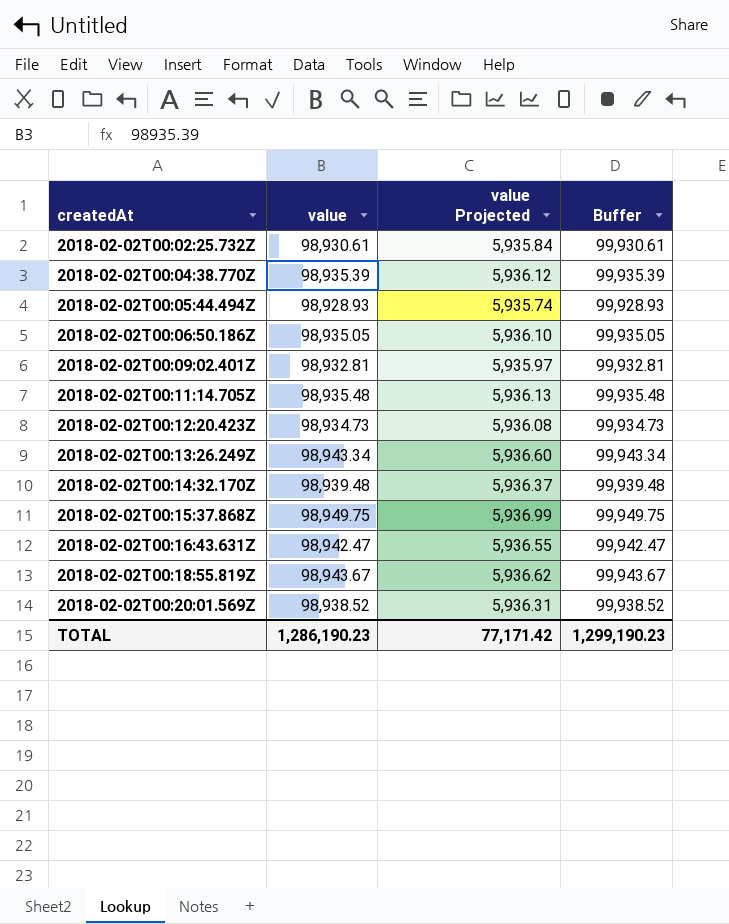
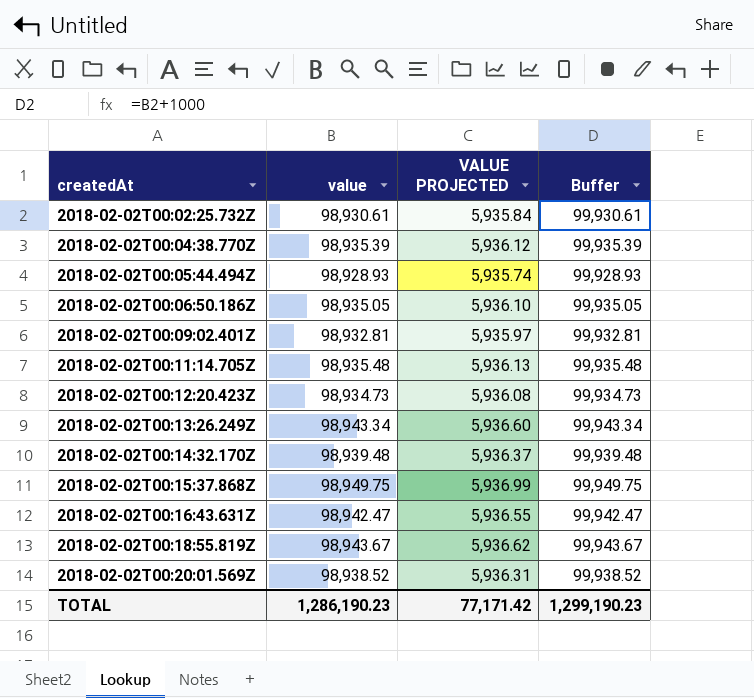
column name: value Projected -> VALUE PROJECTED

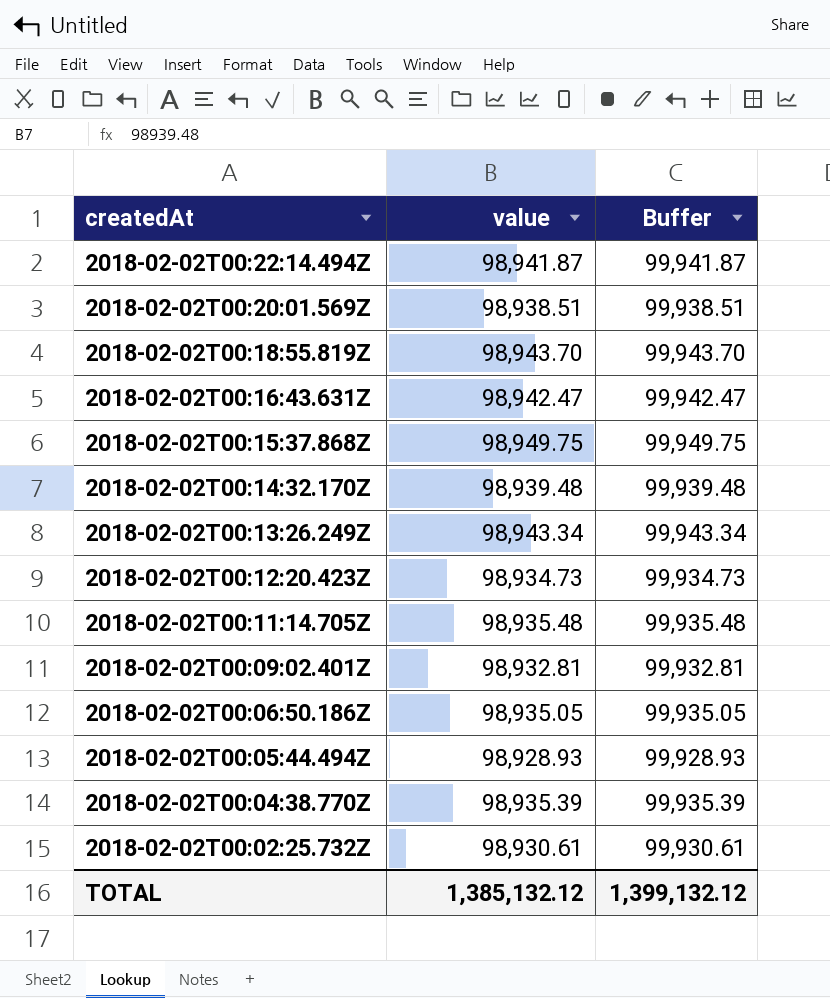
row order: createdAt ascending -> createdAt descending
column VALUE PROJECTED | formula: [value] * 0.06 -> none
row 2018-02-02T00:22:14.494Z: none -> 98,941.87 | 99,941.87
2018-02-02T00:20:01.569Z | value: 98,938.52 -> 98,938.51
2018-02-02T00:20:01.569Z | Buffer: 99,938.52 -> 99,938.51
2018-02-02T00:18:55.819Z | value: 98,943.67 -> 98,943.70
2018-02-02T00:18:55.819Z | Buffer: 99,943.67 -> 99,943.70
TOTAL | value: 1,286,190.23 -> 1,385,132.12
TOTAL | Buffer: 1,299,190.23 -> 1,399,132.12

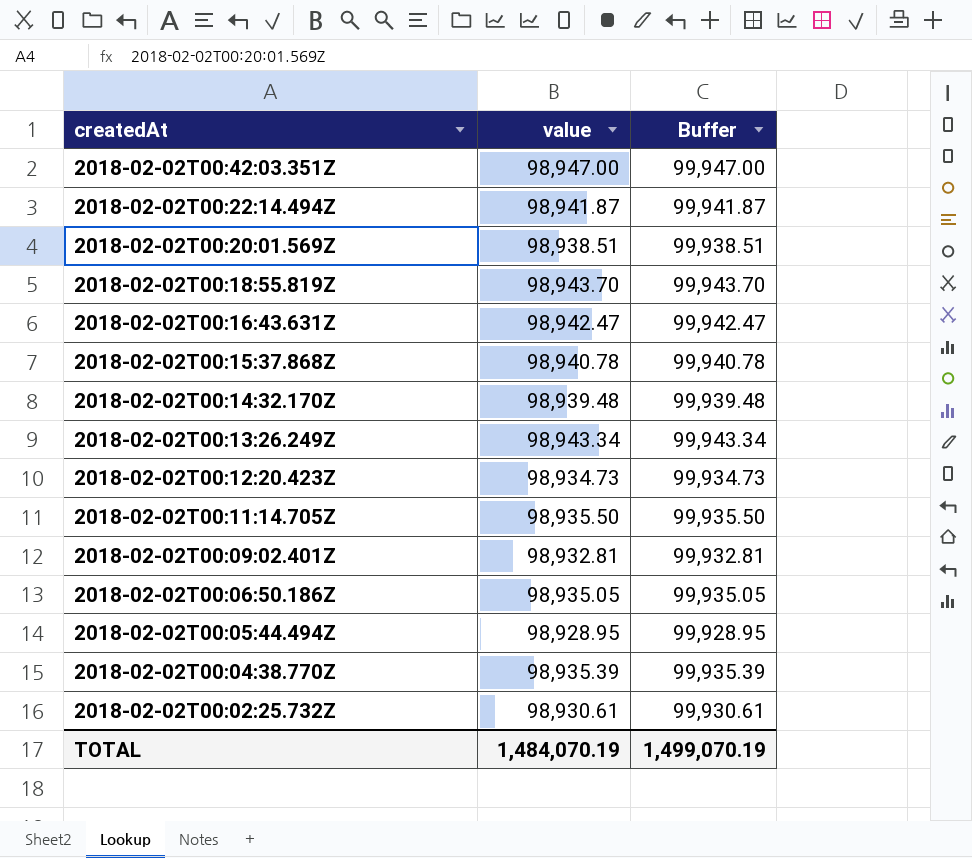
row 2018-02-02T00:42:03.351Z: none -> 98,947.00 | 99,947.00
2018-02-02T00:15:37.868Z | value: 98,949.75 -> 98,940.78
2018-02-02T00:15:37.868Z | Buffer: 99,949.75 -> 99,940.78
2018-02-02T00:11:14.705Z | value: 98,935.48 -> 98,935.50
2018-02-02T00:11:14.705Z | Buffer: 99,935.48 -> 99,935.50
2018-02-02T00:05:44.494Z | value: 98,928.93 -> 98,928.95
2018-02-02T00:05:44.494Z | Buffer: 99,928.93 -> 99,928.95
TOTAL | value: 1,385,132.12 -> 1,484,070.19
TOTAL | Buffer: 1,399,132.12 -> 1,499,070.19

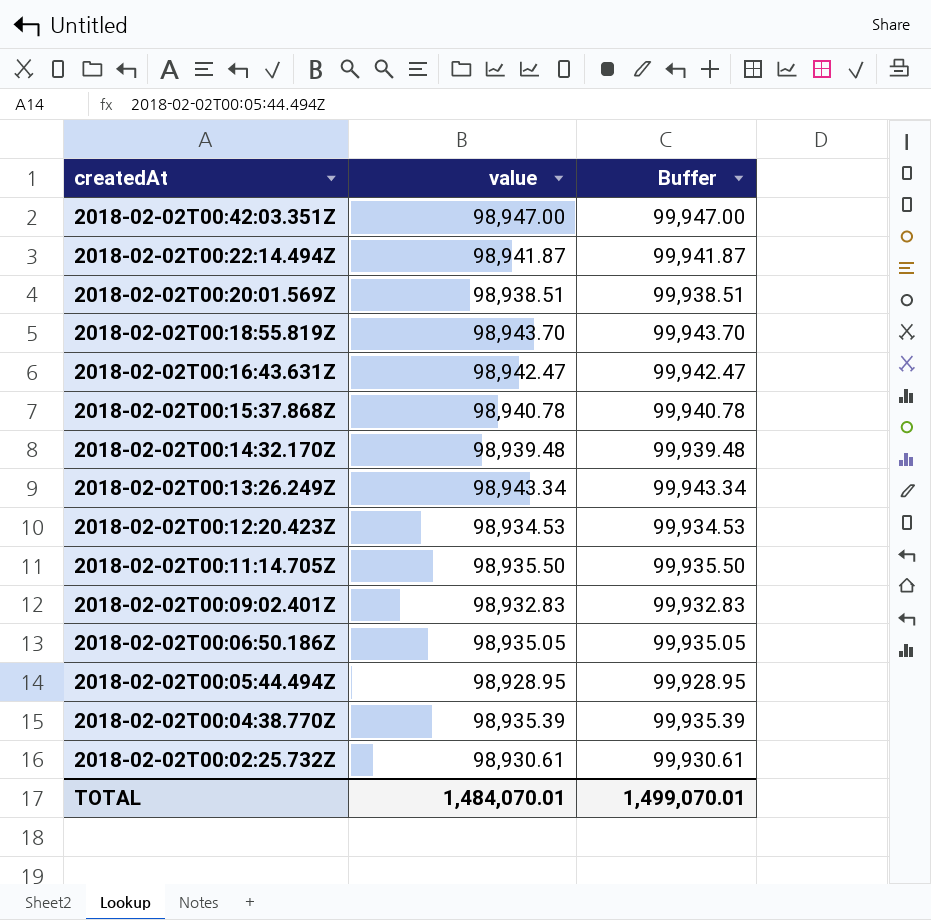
2018-02-02T00:12:20.423Z | value: 98,934.73 -> 98,934.53
2018-02-02T00:12:20.423Z | Buffer: 99,934.73 -> 99,934.53
2018-02-02T00:09:02.401Z | value: 98,932.81 -> 98,932.83
2018-02-02T00:09:02.401Z | Buffer: 99,932.81 -> 99,932.83
TOTAL | value: 1,484,070.19 -> 1,484,070.01
TOTAL | Buffer: 1,499,070.19 -> 1,499,070.01

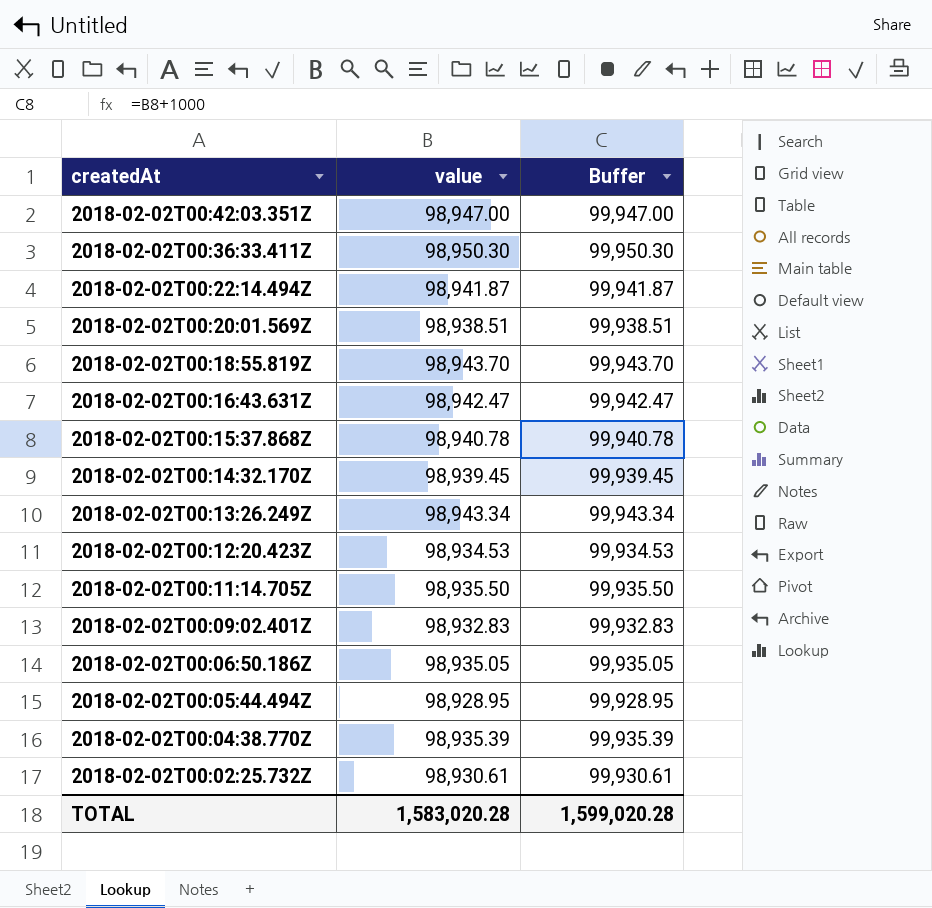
row 2018-02-02T00:36:33.411Z: none -> 98,950.30 | 99,950.30
2018-02-02T00:14:32.170Z | value: 98,939.48 -> 98,939.45
2018-02-02T00:14:32.170Z | Buffer: 99,939.48 -> 99,939.45
TOTAL | value: 1,484,070.01 -> 1,583,020.28
TOTAL | Buffer: 1,499,070.01 -> 1,599,020.28

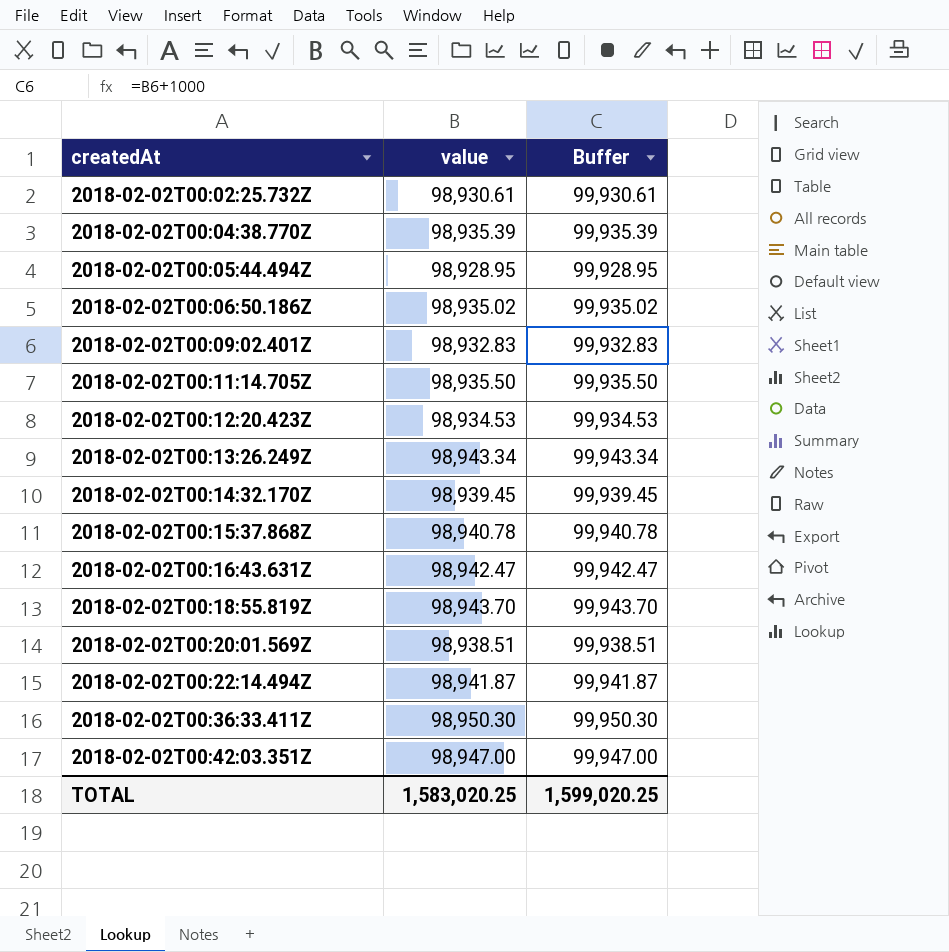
row order: createdAt descending -> createdAt ascending
2018-02-02T00:06:50.186Z | value: 98,935.05 -> 98,935.02
2018-02-02T00:06:50.186Z | Buffer: 99,935.05 -> 99,935.02
TOTAL | value: 1,583,020.28 -> 1,583,020.25
TOTAL | Buffer: 1,599,020.28 -> 1,599,020.25

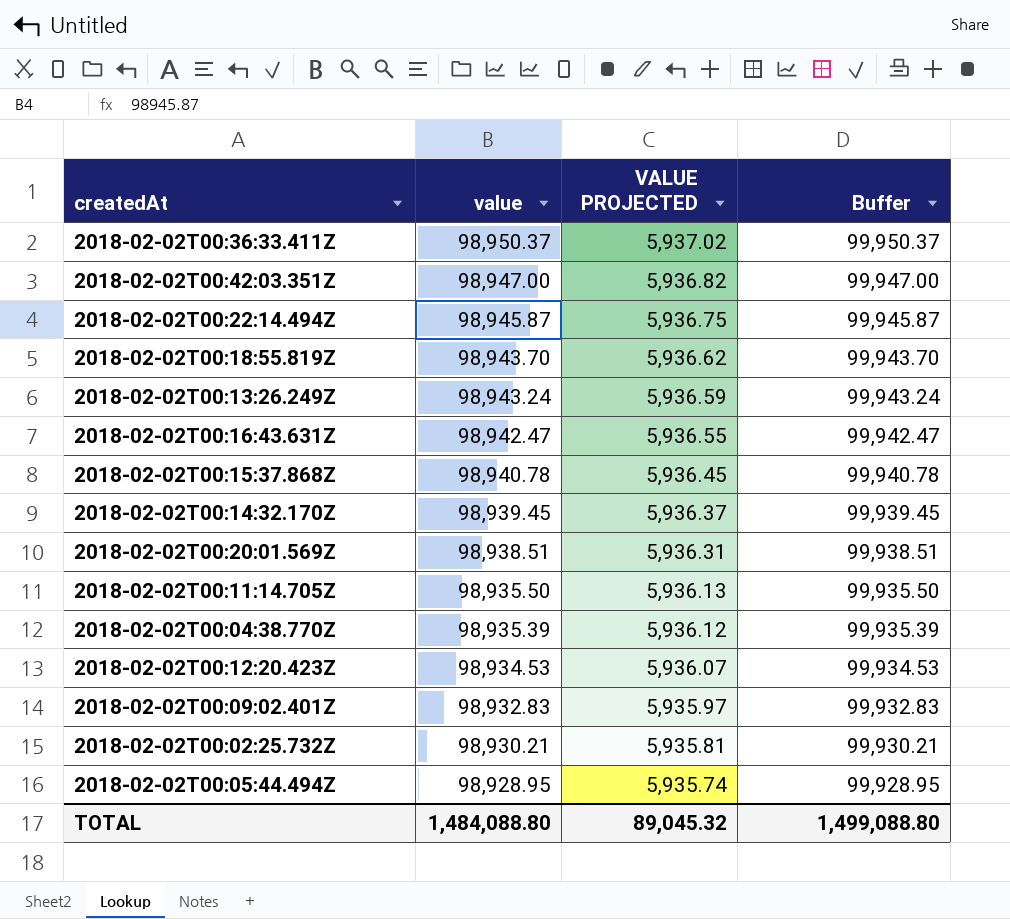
row order: createdAt ascending -> value descending
column VALUE PROJECTED | formula: none -> [value] * 0.06
row 2018-02-02T00:06:50.186Z: 98,935.02 | 99,935.02 -> none
2018-02-02T00:36:33.411Z | value: 98,950.30 -> 98,950.37
2018-02-02T00:36:33.411Z | Buffer: 99,950.30 -> 99,950.37
2018-02-02T00:22:14.494Z | value: 98,941.87 -> 98,945.87
2018-02-02T00:22:14.494Z | Buffer: 99,941.87 -> 99,945.87
2018-02-02T00:13:26.249Z | value: 98,943.34 -> 98,943.24
2018-02-02T00:13:26.249Z | Buffer: 99,943.34 -> 99,943.24
2018-02-02T00:02:25.732Z | value: 98,930.61 -> 98,930.21
2018-02-02T00:02:25.732Z | Buffer: 99,930.61 -> 99,930.21
TOTAL | value: 1,583,020.25 -> 1,484,088.80
TOTAL | Buffer: 1,599,020.25 -> 1,499,088.80

